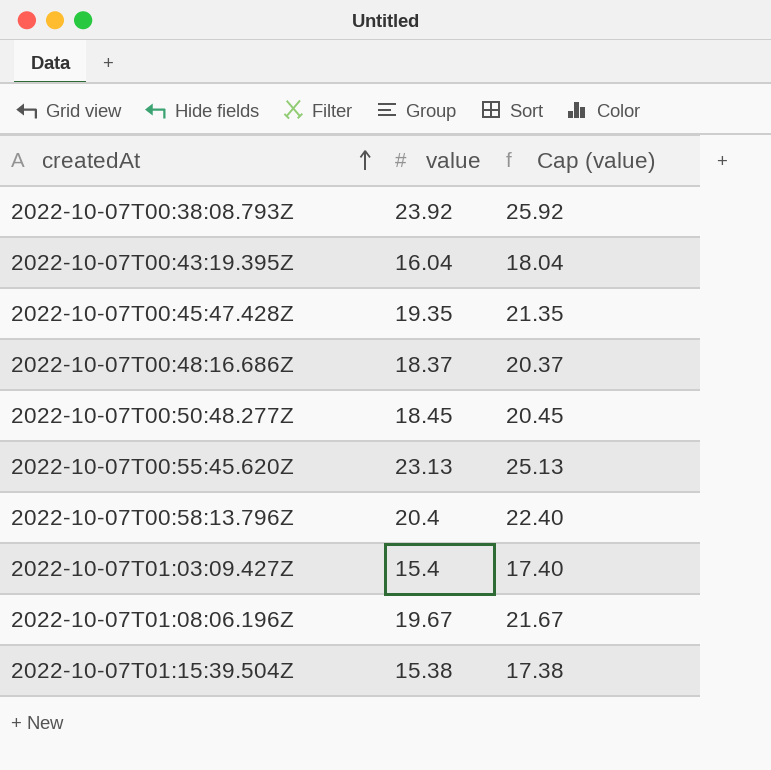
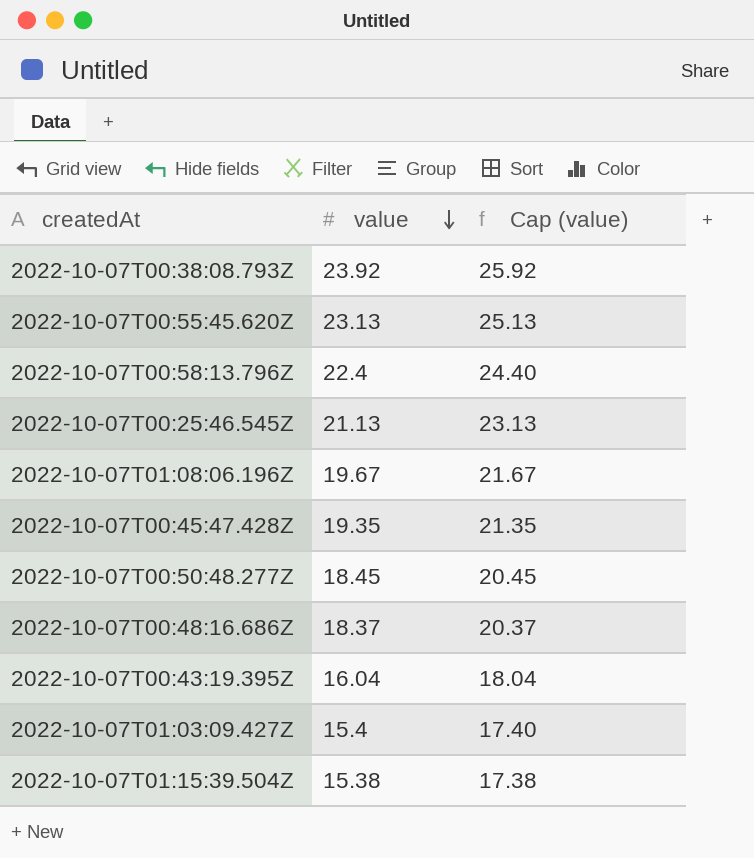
row order: createdAt ascending -> value descending
2022-10-07T00:58:13.796Z | value: 20.4 -> 22.4
2022-10-07T00:58:13.796Z | Cap (value): 22.40 -> 24.40
row 2022-10-07T00:25:46.545Z: none -> 21.13 | 23.13

